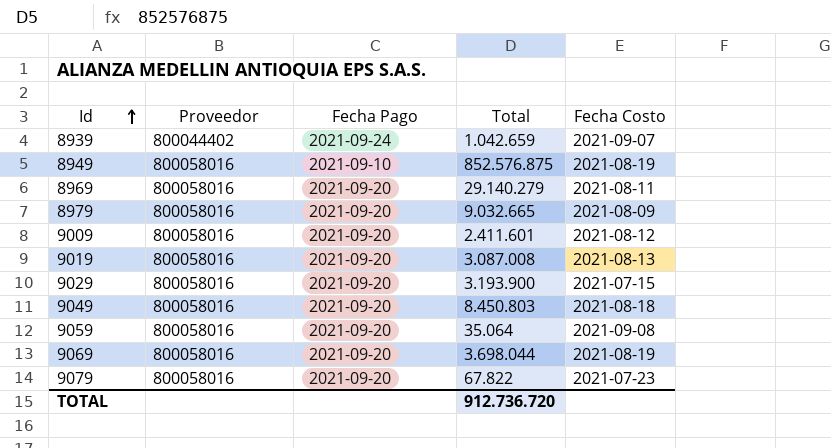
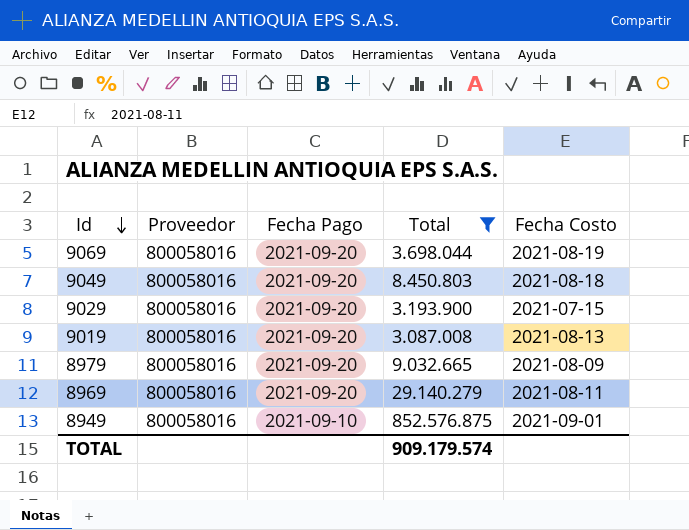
filter: none -> Total >= 3.087.008
row order: Id ascending -> Id descending
8949 | Fecha Costo: 2021-08-19 -> 2021-09-01
TOTAL | Total: 912.736.720 -> 909.179.574

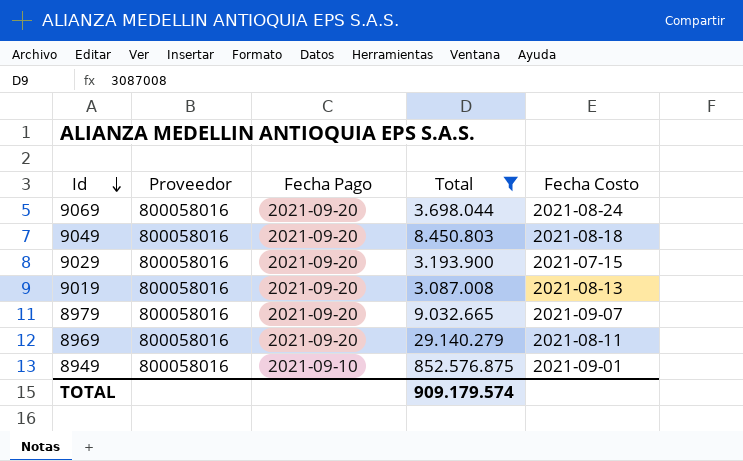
9069 | Fecha Costo: 2021-08-19 -> 2021-08-24
8979 | Fecha Costo: 2021-08-09 -> 2021-09-07

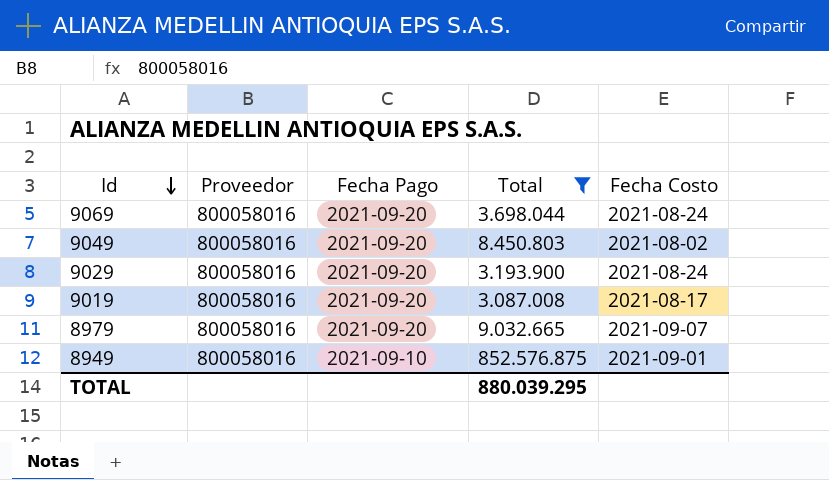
row 8969: 800058016 | 2021-09-20 | 29.140.279 | 2021-08-11 -> none
9049 | Fecha Costo: 2021-08-18 -> 2021-08-02
9029 | Fecha Costo: 2021-07-15 -> 2021-08-24
9019 | Fecha Costo: 2021-08-13 -> 2021-08-17
TOTAL | Total: 909.179.574 -> 880.039.295

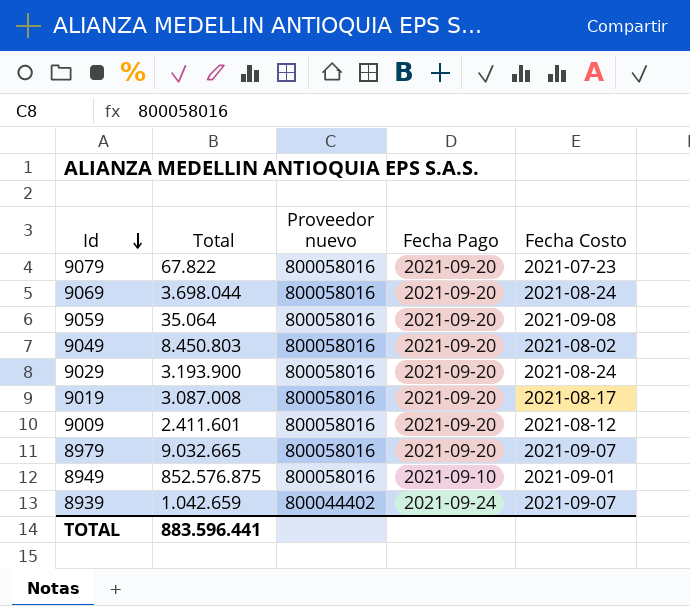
filter: Total >= 3.087.008 -> none
column Total | position: 4 -> 2
column name: Proveedor -> Proveedor nuevo
TOTAL | Total: 880.039.295 -> 883.596.441

